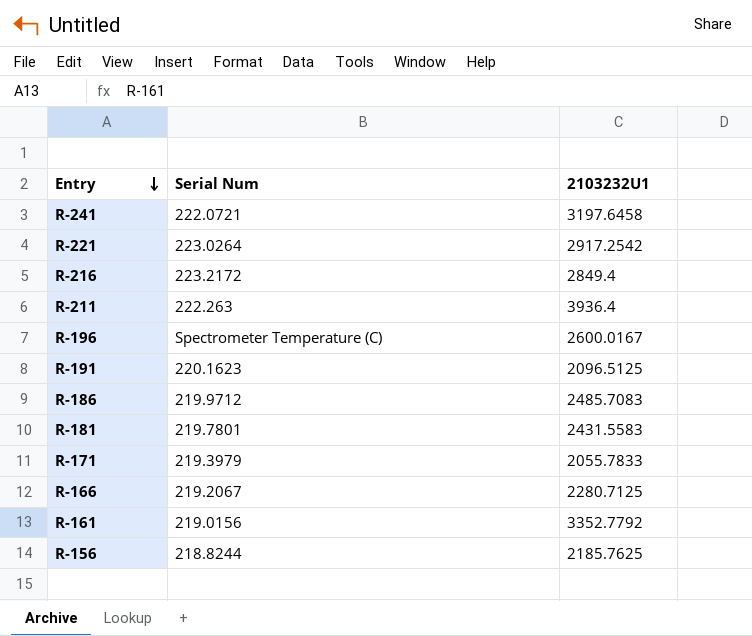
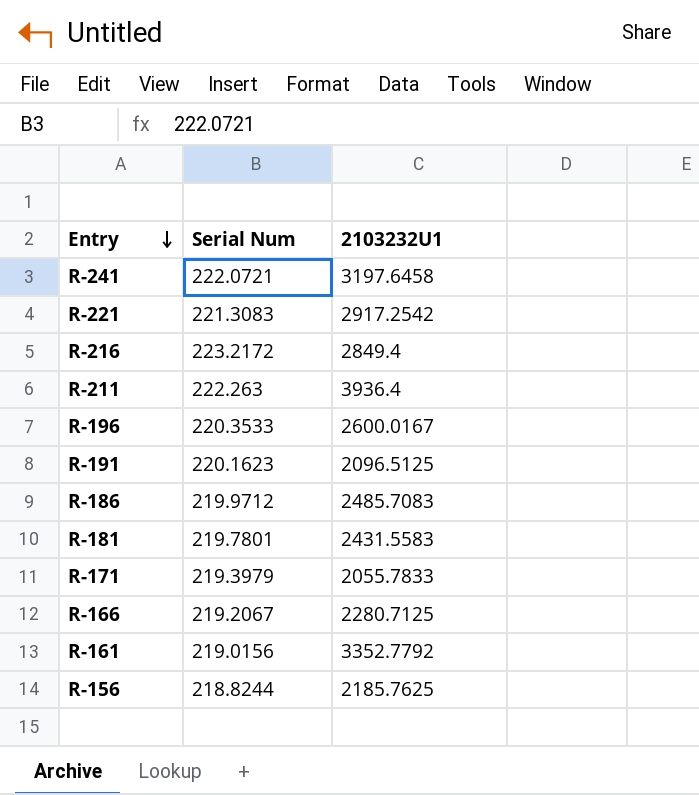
R-221 | Serial Num: 223.0264 -> 221.3083
R-196 | Serial Num: Spectrometer Temperature (C) -> 220.3533

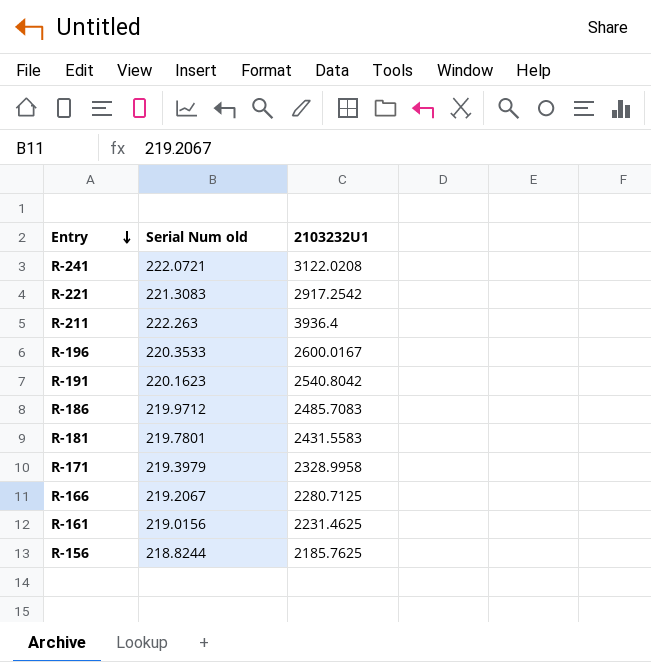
column name: Serial Num -> Serial Num old
row R-216: 223.2172 | 2849.4 -> none
R-241 | 2103232U1: 3197.6458 -> 3122.0208
R-191 | 2103232U1: 2096.5125 -> 2540.8042
R-171 | 2103232U1: 2055.7833 -> 2328.9958
R-161 | 2103232U1: 3352.7792 -> 2231.4625

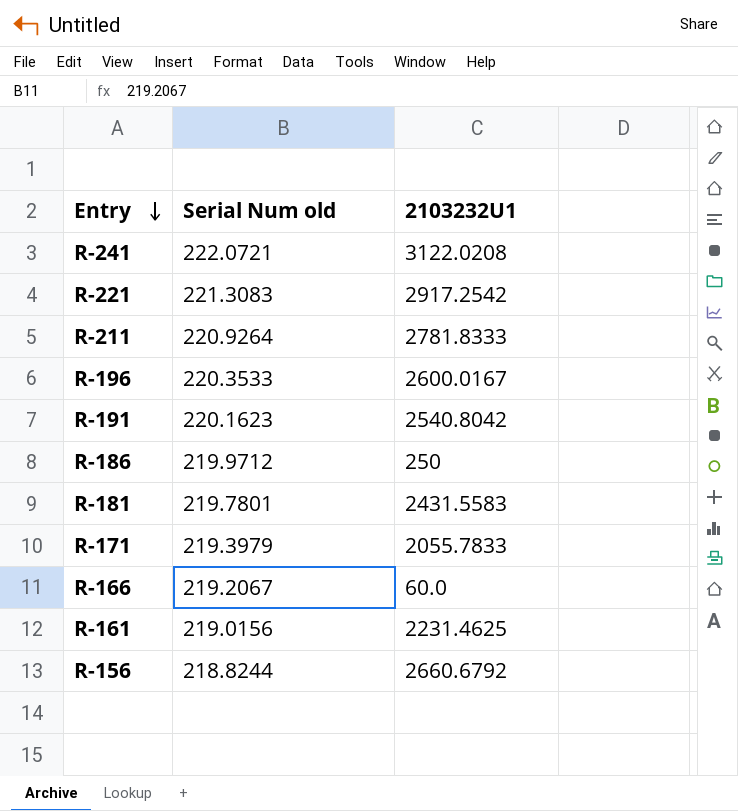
R-211 | Serial Num old: 222.263 -> 220.9264
R-211 | 2103232U1: 3936.4 -> 2781.8333
R-186 | 2103232U1: 2485.7083 -> 250
R-171 | 2103232U1: 2328.9958 -> 2055.7833
R-166 | 2103232U1: 2280.7125 -> 60.0
R-156 | 2103232U1: 2185.7625 -> 2660.6792

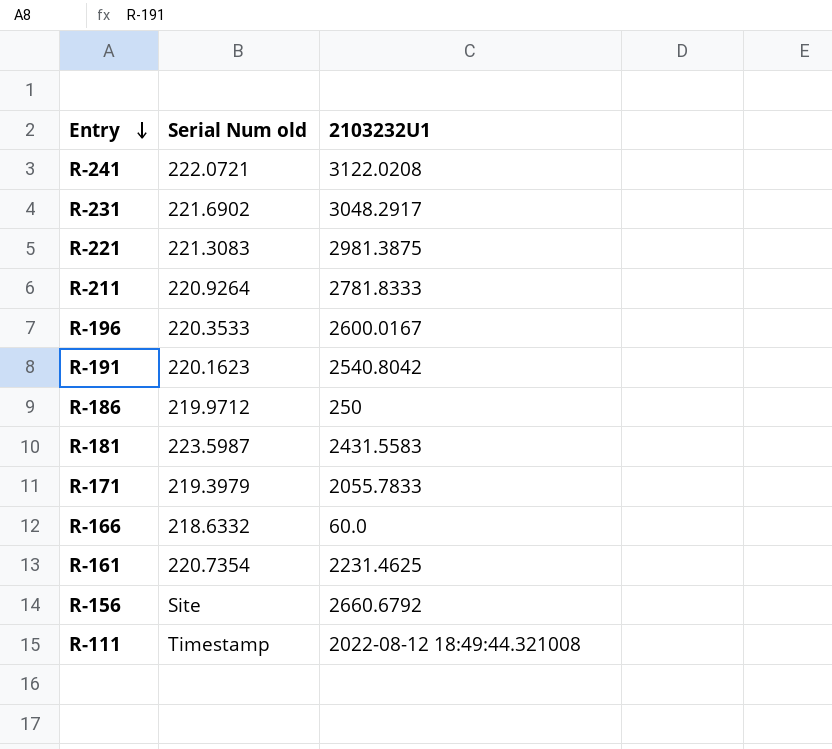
row R-231: none -> 221.6902 | 3048.2917
R-221 | 2103232U1: 2917.2542 -> 2981.3875
R-181 | Serial Num old: 219.7801 -> 223.5987
R-166 | Serial Num old: 219.2067 -> 218.6332
R-161 | Serial Num old: 219.0156 -> 220.7354
R-156 | Serial Num old: 218.8244 -> Site
row R-111: none -> Timestamp | 2022-08-12 18:49:44.321008

